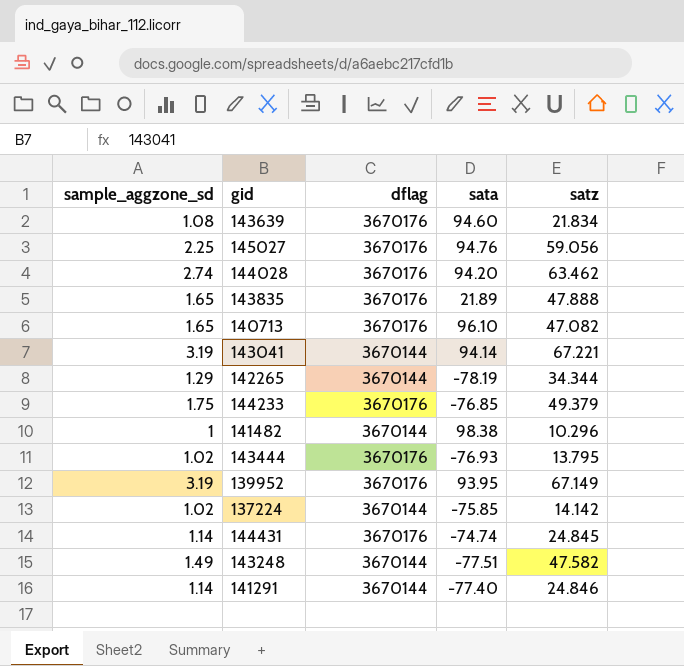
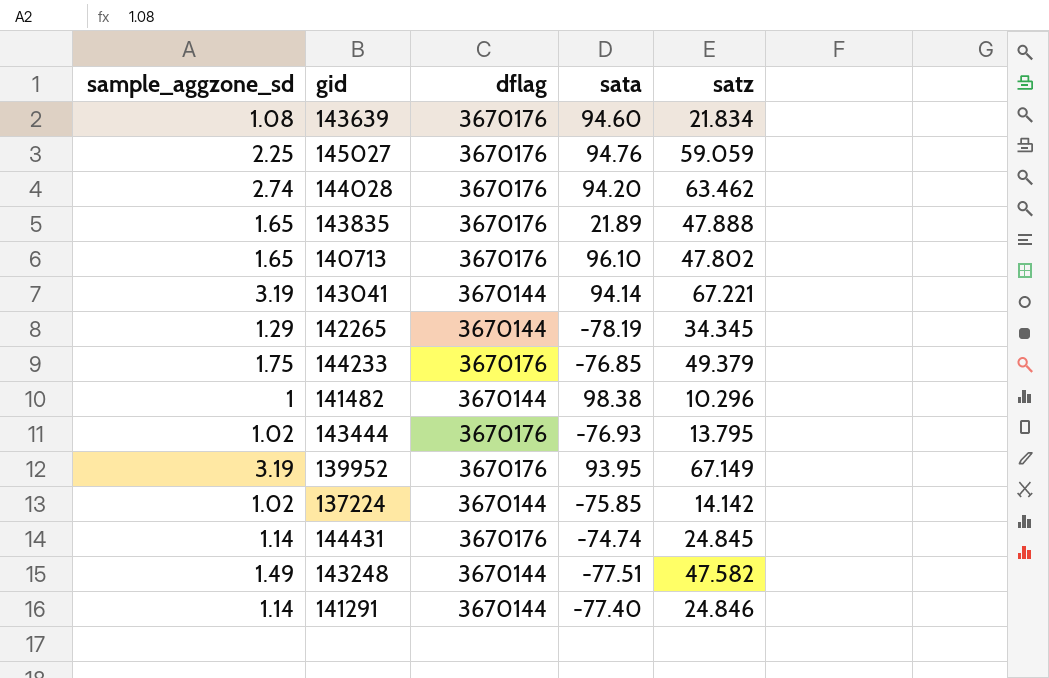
145027 | satz: 59.056 -> 59.059
140713 | satz: 47.082 -> 47.802
142265 | satz: 34.344 -> 34.345

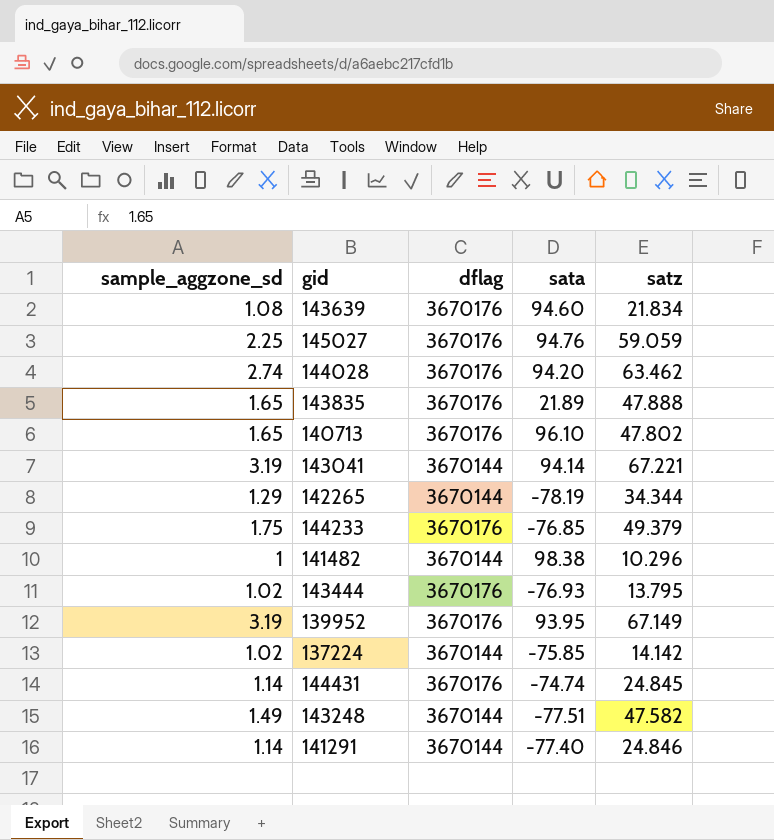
142265 | satz: 34.345 -> 34.344

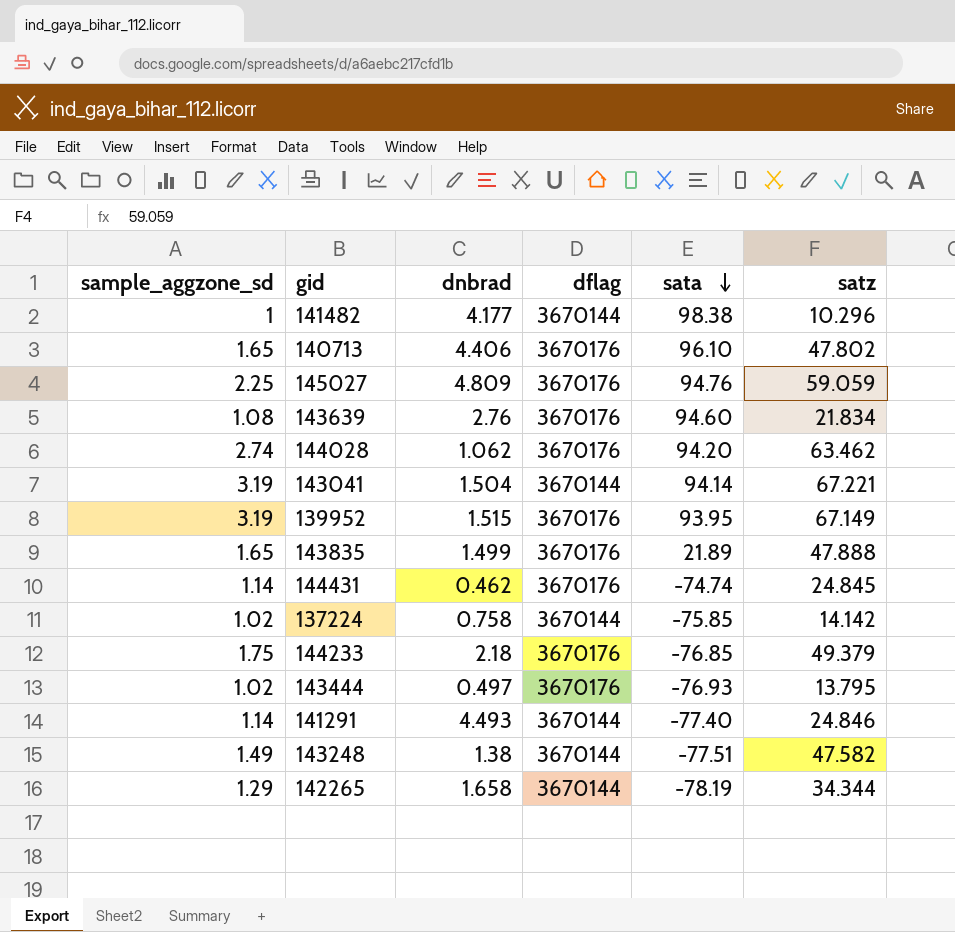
row order: none -> sata descending
column dnbrad | position: none -> 3

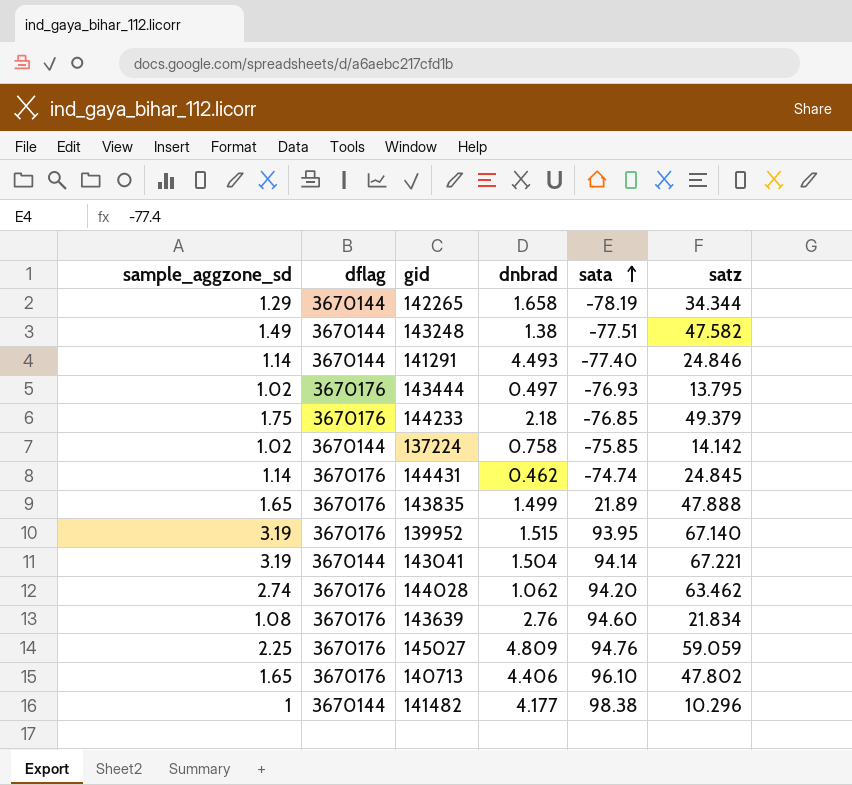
row order: sata descending -> sata ascending
column dflag | position: 4 -> 2
139952 | satz: 67.149 -> 67.140

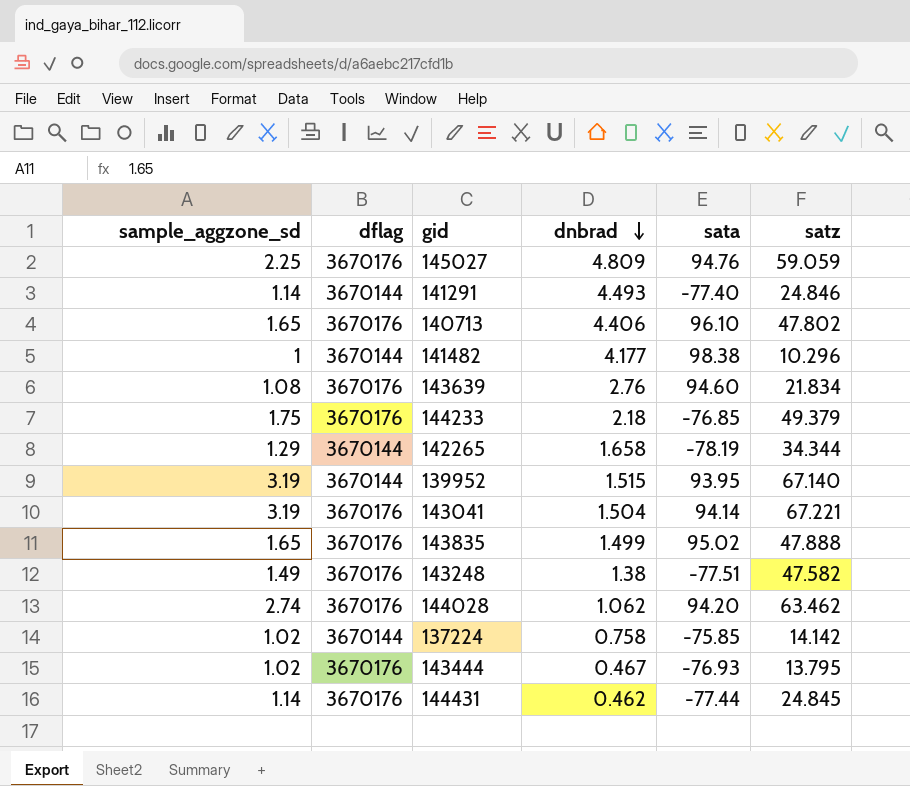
row order: sata ascending -> dnbrad descending
139952 | dflag: 3670176 -> 3670144
143041 | dflag: 3670144 -> 3670176
143835 | sata: 21.89 -> 95.02
143248 | dflag: 3670144 -> 3670176
143444 | dnbrad: 0.497 -> 0.467
144431 | sata: -74.74 -> -77.44

